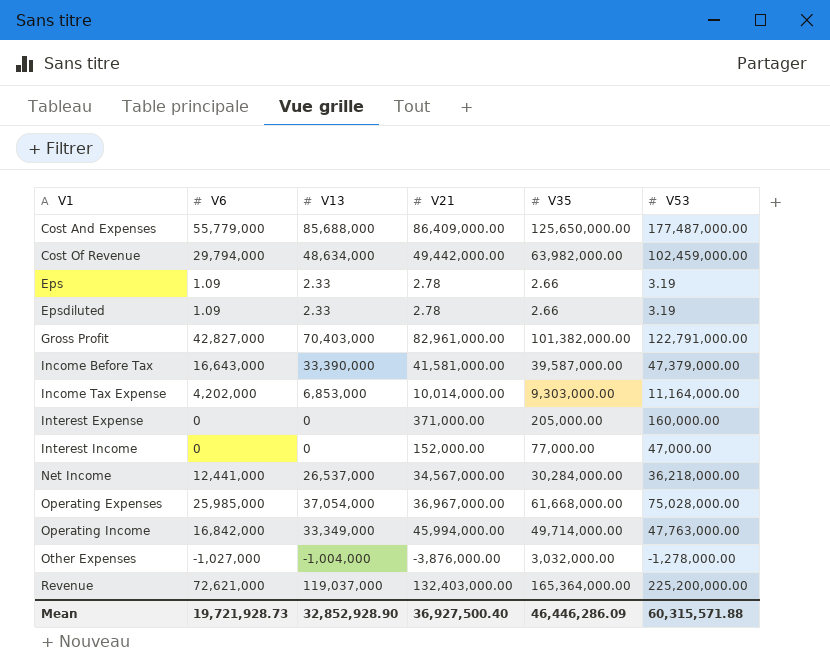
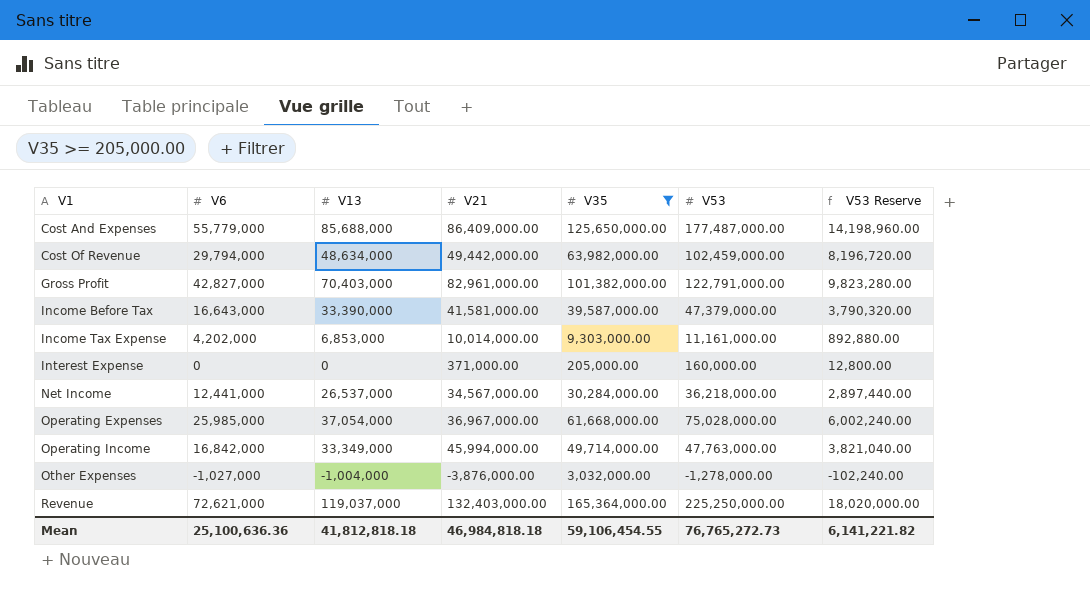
filter: none -> V35 >= 205,000.00
column V53 Reserve | formula: none -> [V53] * 0.08
Income Tax Expense | V53: 11,164,000.00 -> 11,161,000.00
Revenue | V53: 225,200,000.00 -> 225,250,000.00
Mean | V6: 19,721,928.73 -> 25,100,636.36
Mean | V13: 32,852,928.90 -> 41,812,818.18
Mean | V21: 36,927,500.40 -> 46,984,818.18
Mean | V35: 46,446,286.09 -> 59,106,454.55
Mean | V53: 60,315,571.88 -> 76,765,272.73

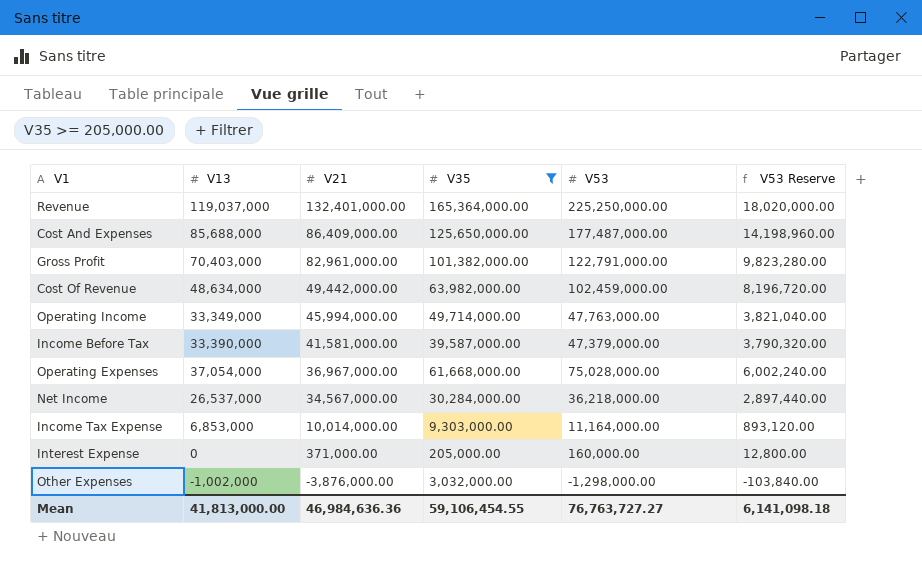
row order: V1 ascending -> V21 descending
column V6 | position: 2 -> none
Revenue | V21: 132,403,000.00 -> 132,401,000.00
Income Tax Expense | V53: 11,161,000.00 -> 11,164,000.00
Income Tax Expense | V53 Reserve: 892,880.00 -> 893,120.00
Other Expenses | V13: -1,004,000 -> -1,002,000
Other Expenses | V53: -1,278,000.00 -> -1,298,000.00
Other Expenses | V53 Reserve: -102,240.00 -> -103,840.00
Mean | V13: 41,812,818.18 -> 41,813,000.00
Mean | V21: 46,984,818.18 -> 46,984,636.36
Mean | V53: 76,765,272.73 -> 76,763,727.27
Mean | V53 Reserve: 6,141,221.82 -> 6,141,098.18

